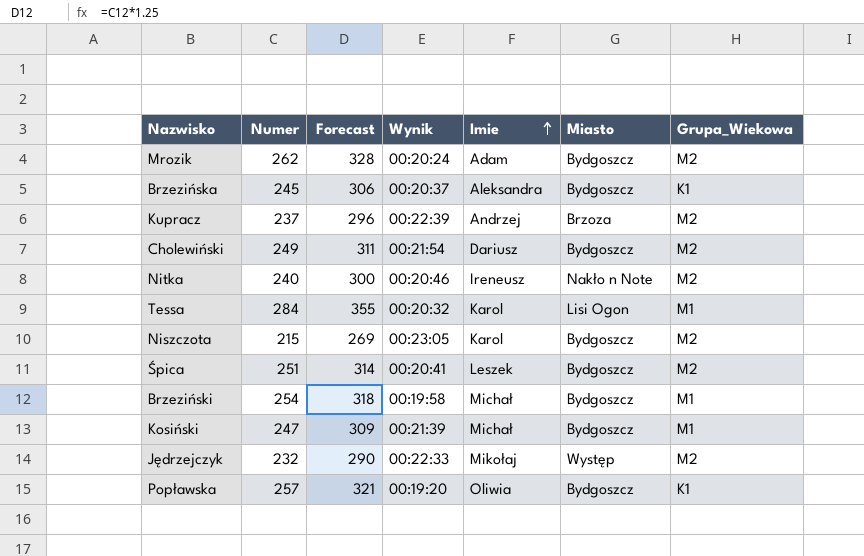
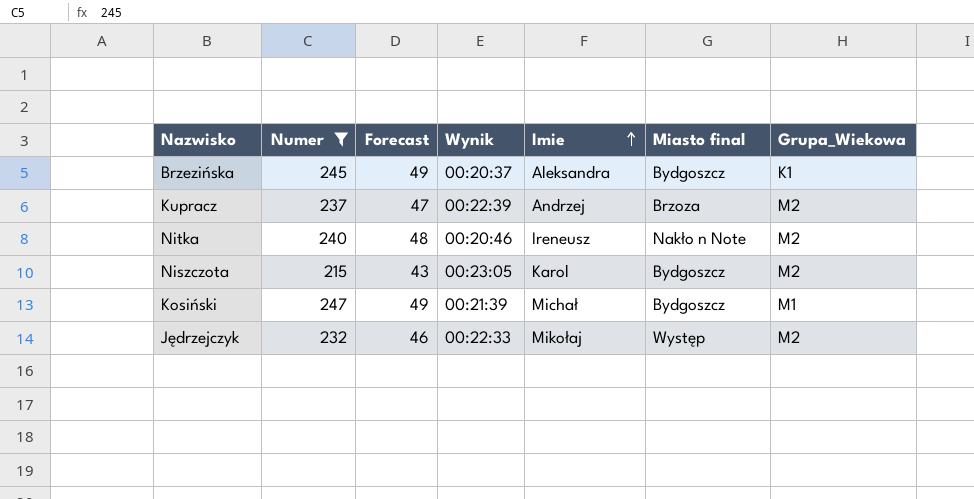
filter: none -> Numer <= 247
column Forecast | formula: [Numer] * 1.25 -> [Numer] * 0.2
column name: Miasto -> Miasto final

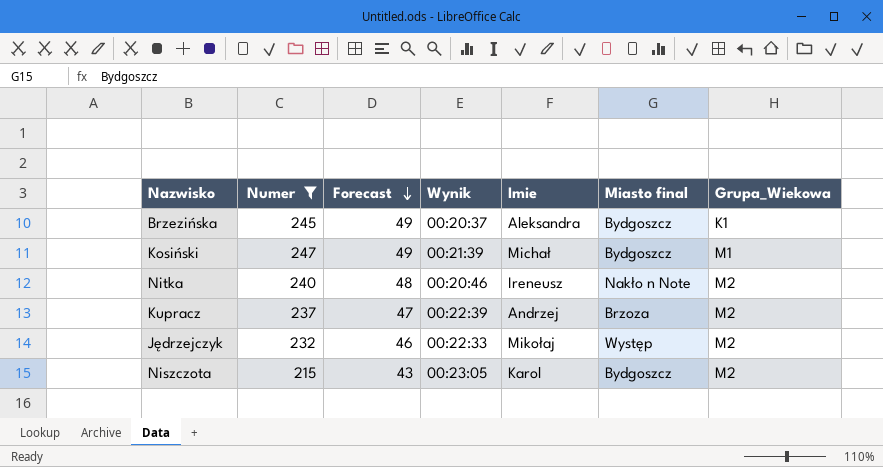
row order: Imie ascending -> Forecast descending

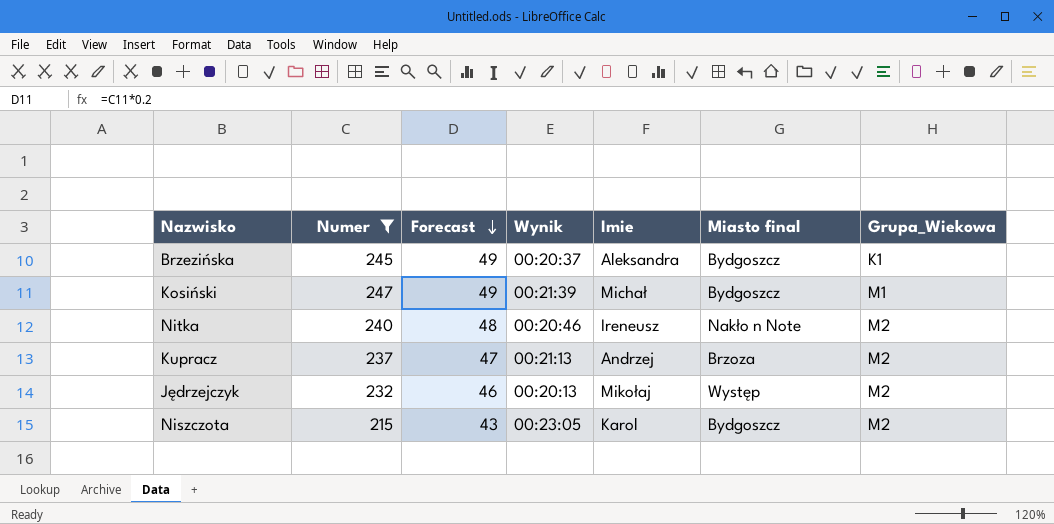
Kupracz | Wynik: 00:22:39 -> 00:21:13
Jędrzejczyk | Wynik: 00:22:33 -> 00:20:13

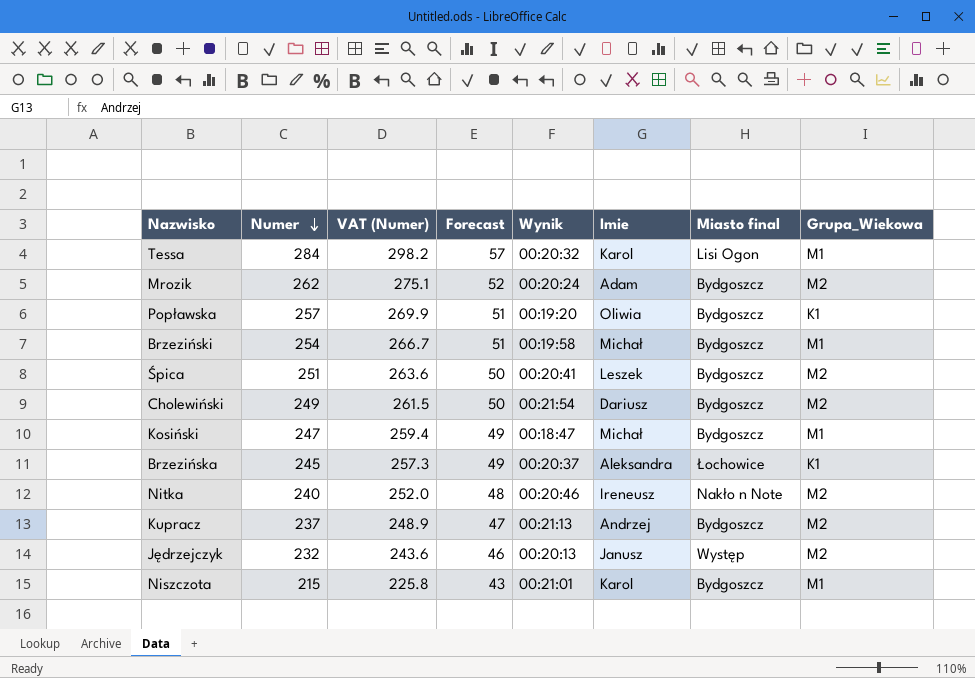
filter: Numer <= 247 -> none
row order: Forecast descending -> Numer descending
column VAT (Numer) | formula: none -> [Numer] * 1.05
Kosiński | Wynik: 00:21:39 -> 00:18:47
Brzezińska | Miasto final: Bydgoszcz -> Łochowice
Kupracz | Miasto final: Brzoza -> Bydgoszcz
Jędrzejczyk | Imie: Mikołaj -> Janusz
Niszczota | Wynik: 00:23:05 -> 00:21:01
Niszczota | Grupa_Wiekowa: M2 -> M1

